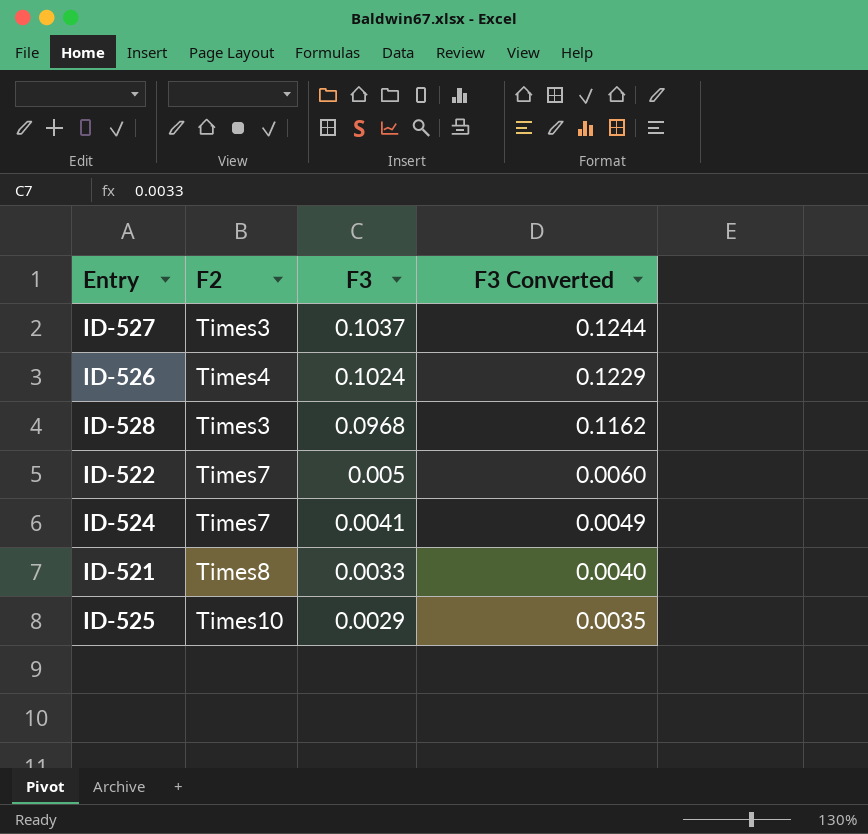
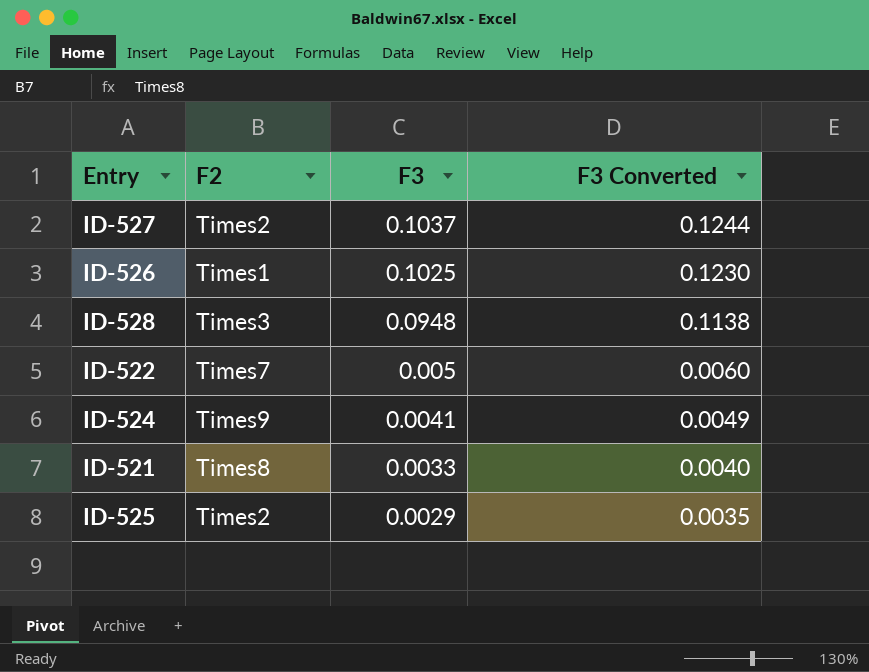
ID-527 | F2: Times3 -> Times2
ID-526 | F2: Times4 -> Times1
ID-526 | F3: 0.1024 -> 0.1025
ID-526 | F3 Converted: 0.1229 -> 0.1230
ID-528 | F3: 0.0968 -> 0.0948
ID-528 | F3 Converted: 0.1162 -> 0.1138
ID-524 | F2: Times7 -> Times9
ID-525 | F2: Times10 -> Times2

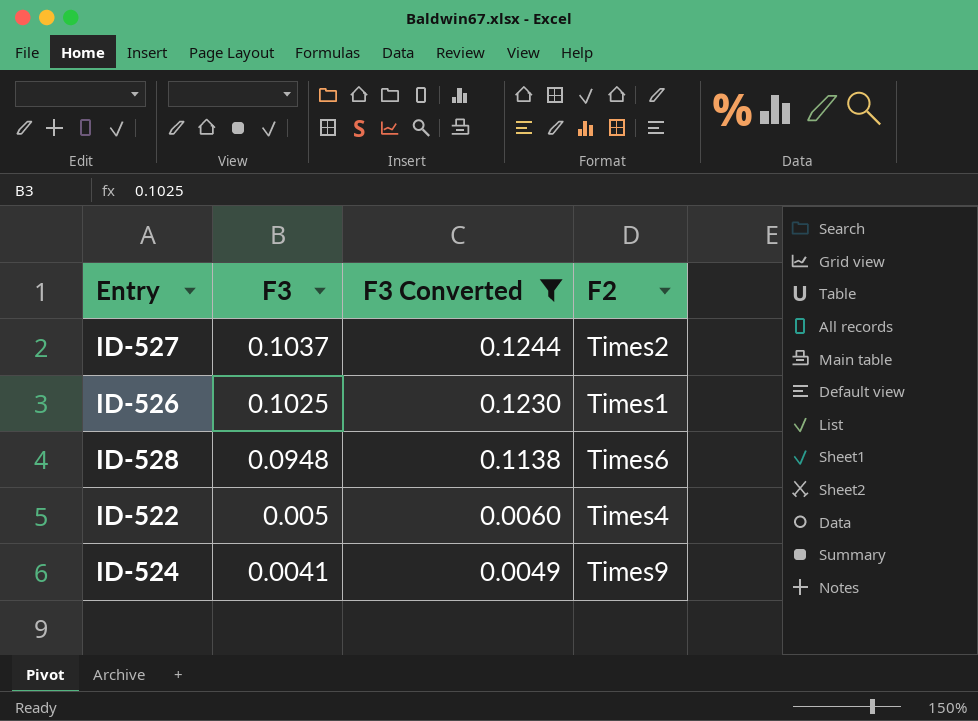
filter: none -> F3 Converted >= 0.0049
column F2 | position: 2 -> 4
ID-528 | F2: Times3 -> Times6
ID-522 | F2: Times7 -> Times4

